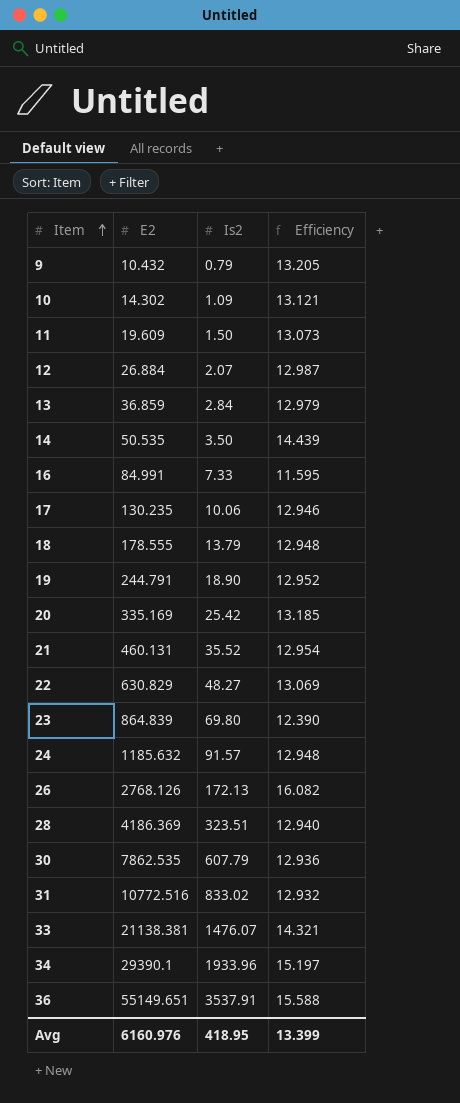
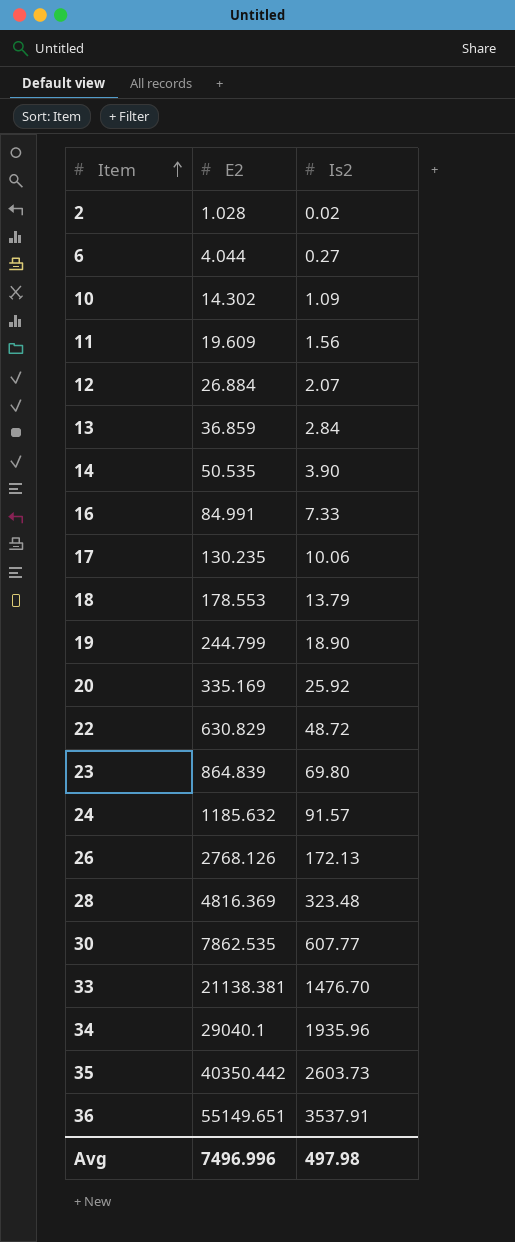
column Efficiency | formula: [E2] / [Is2] -> none
row 9: 10.432 | 0.79 | 13.205 -> none
row 21: 460.131 | 35.52 | 12.954 -> none
row 31: 10772.516 | 833.02 | 12.932 -> none
row 2: none -> 1.028 | 0.02
row 6: none -> 4.044 | 0.27
11 | Is2: 1.50 -> 1.56
14 | Is2: 3.50 -> 3.90
18 | E2: 178.555 -> 178.553
19 | E2: 244.791 -> 244.799
20 | Is2: 25.42 -> 25.92
22 | Is2: 48.27 -> 48.72
28 | E2: 4186.369 -> 4816.369
28 | Is2: 323.51 -> 323.48
30 | Is2: 607.79 -> 607.77
33 | Is2: 1476.07 -> 1476.70
34 | E2: 29390.1 -> 29040.1
34 | Is2: 1933.96 -> 1935.96
row 35: none -> 40350.442 | 2603.73
Avg | E2: 6160.976 -> 7496.996
Avg | Is2: 418.95 -> 497.98

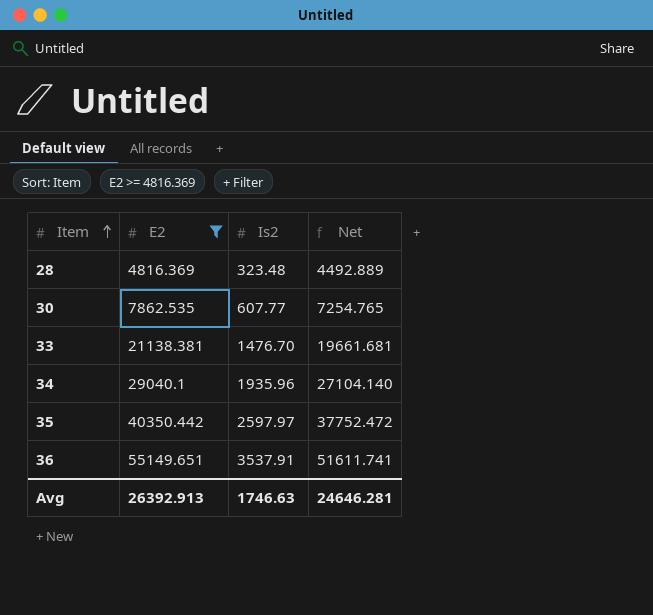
filter: none -> E2 >= 4816.369
column Net | formula: none -> [E2] - [Is2]
35 | Is2: 2603.73 -> 2597.97
Avg | E2: 7496.996 -> 26392.913
Avg | Is2: 497.98 -> 1746.63

